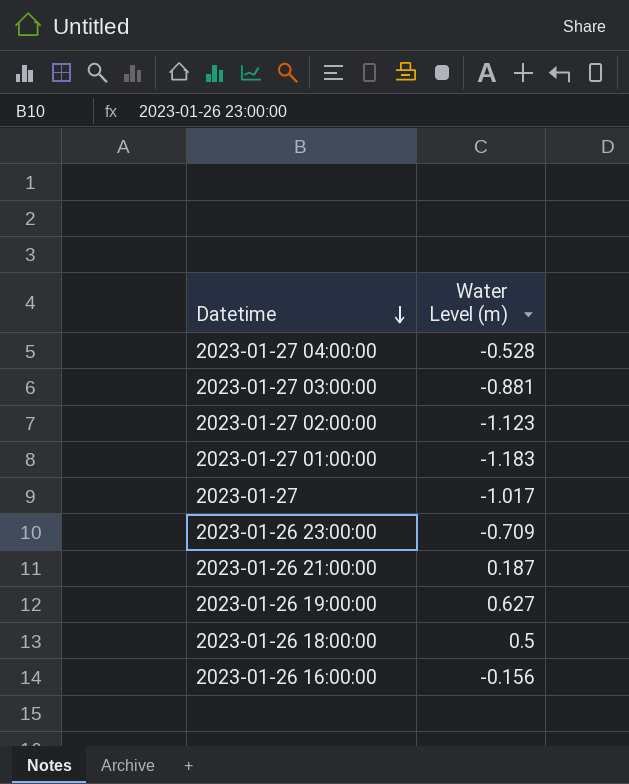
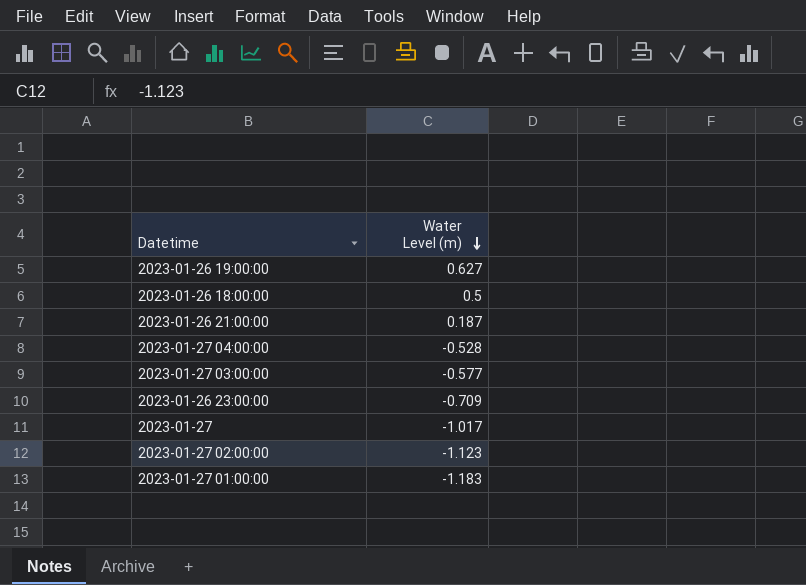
row order: Datetime descending -> Water Level (m) descending
row 2023-01-26 16:00:00: -0.156 -> none
2023-01-27 03:00:00 | Water Level (m): -0.881 -> -0.577

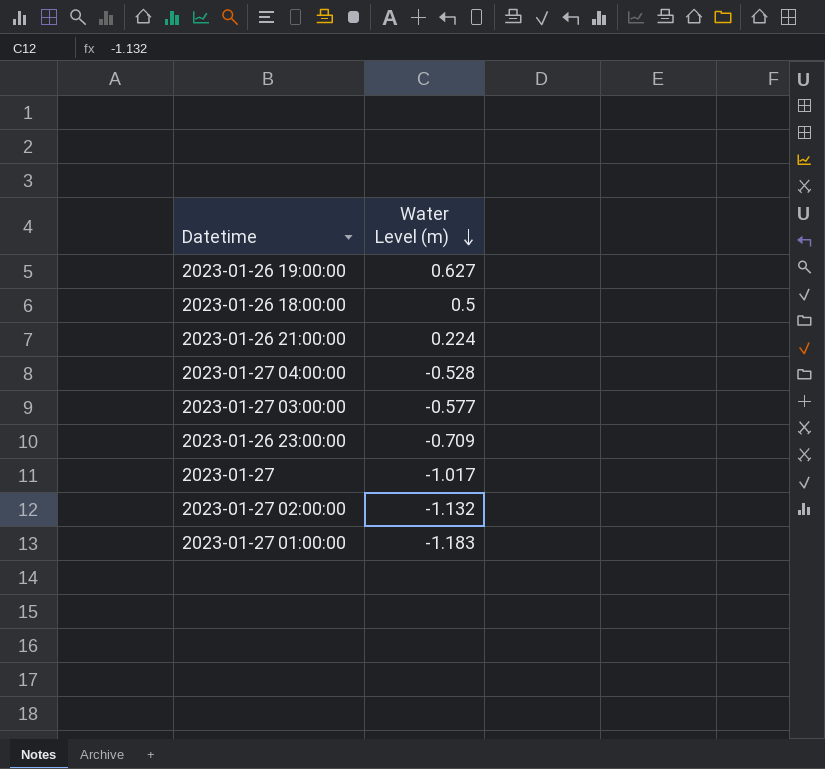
2023-01-26 21:00:00 | Water Level (m): 0.187 -> 0.224
2023-01-27 02:00:00 | Water Level (m): -1.123 -> -1.132

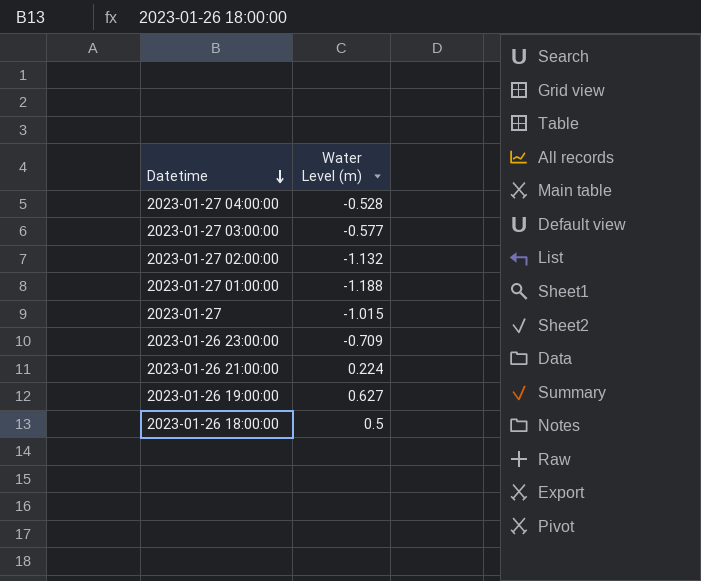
row order: Water Level (m) descending -> Datetime descending
2023-01-27 01:00:00 | Water Level (m): -1.183 -> -1.188
2023-01-27 | Water Level (m): -1.017 -> -1.015

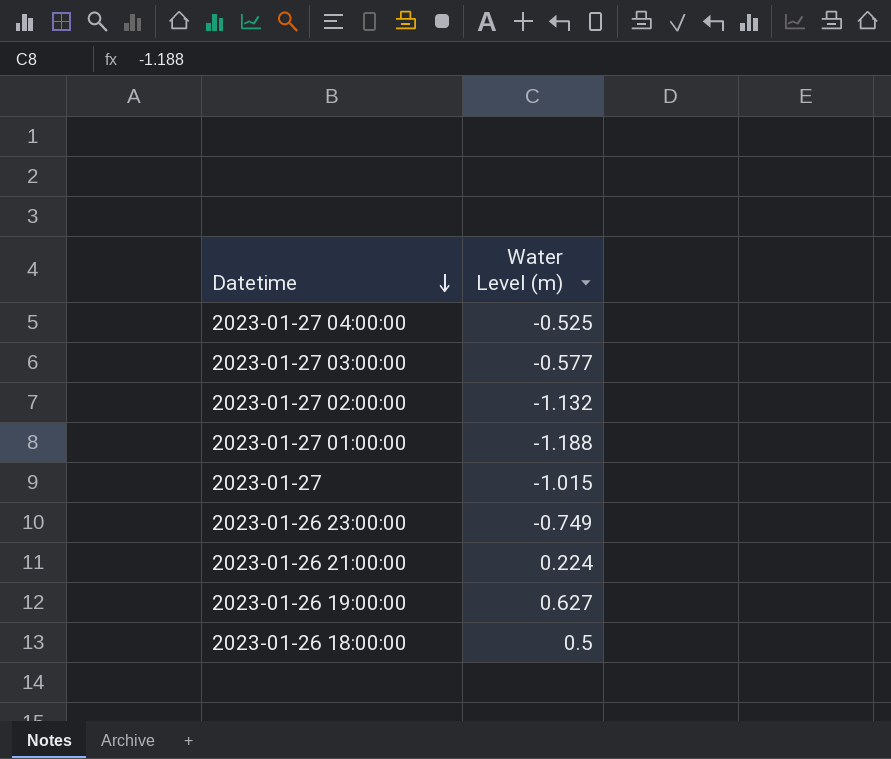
2023-01-27 04:00:00 | Water Level (m): -0.528 -> -0.525
2023-01-26 23:00:00 | Water Level (m): -0.709 -> -0.749

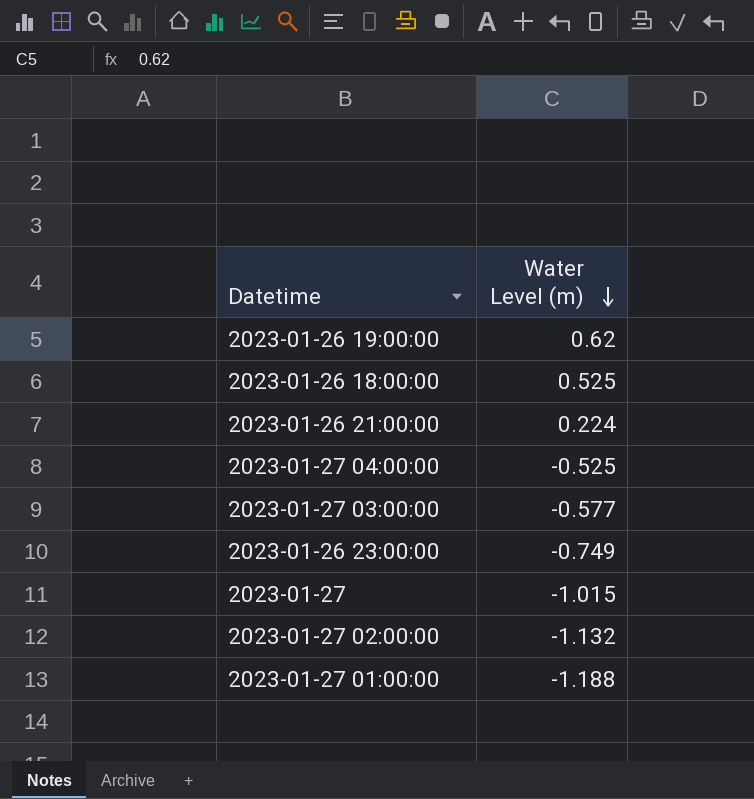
row order: Datetime descending -> Water Level (m) descending
2023-01-26 19:00:00 | Water Level (m): 0.627 -> 0.62
2023-01-26 18:00:00 | Water Level (m): 0.5 -> 0.525

